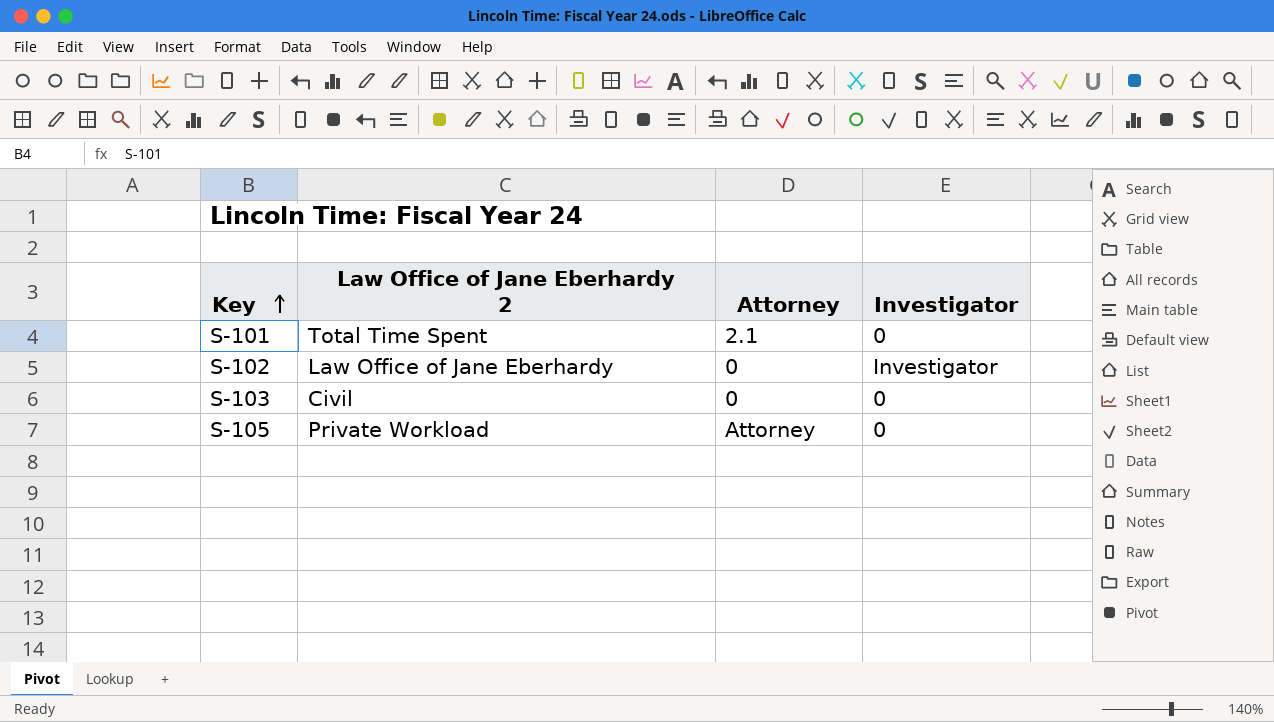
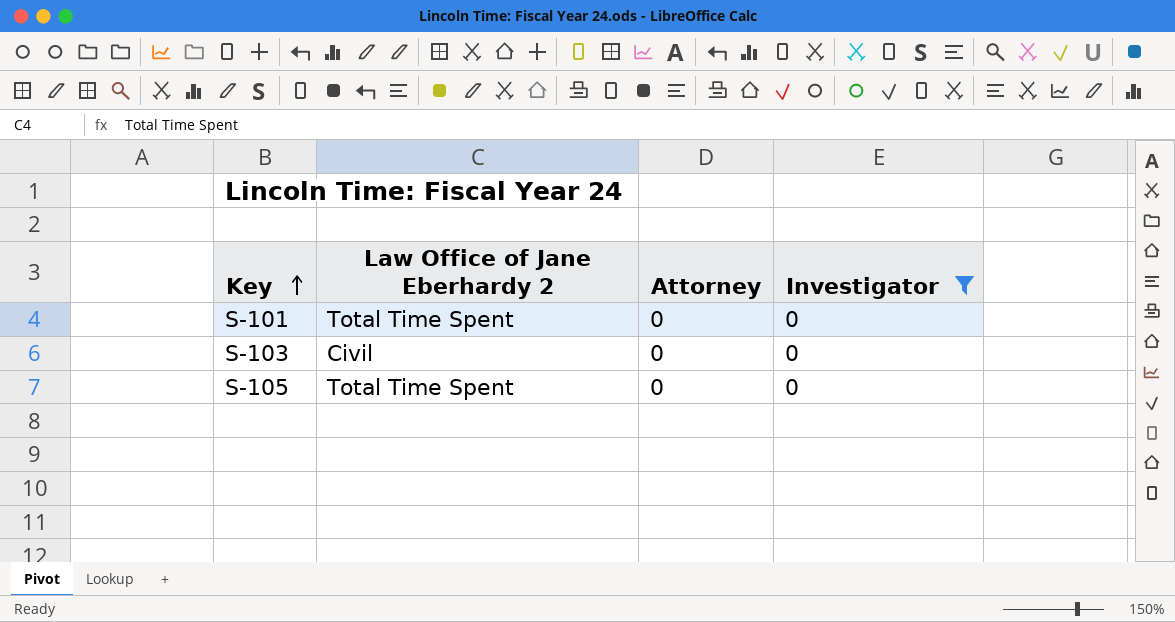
filter: none -> Investigator = 0
S-101 | Attorney: 2.1 -> 0
S-105 | Law Office of Jane Eberhardy 2: Private Workload -> Total Time Spent
S-105 | Attorney: Attorney -> 0

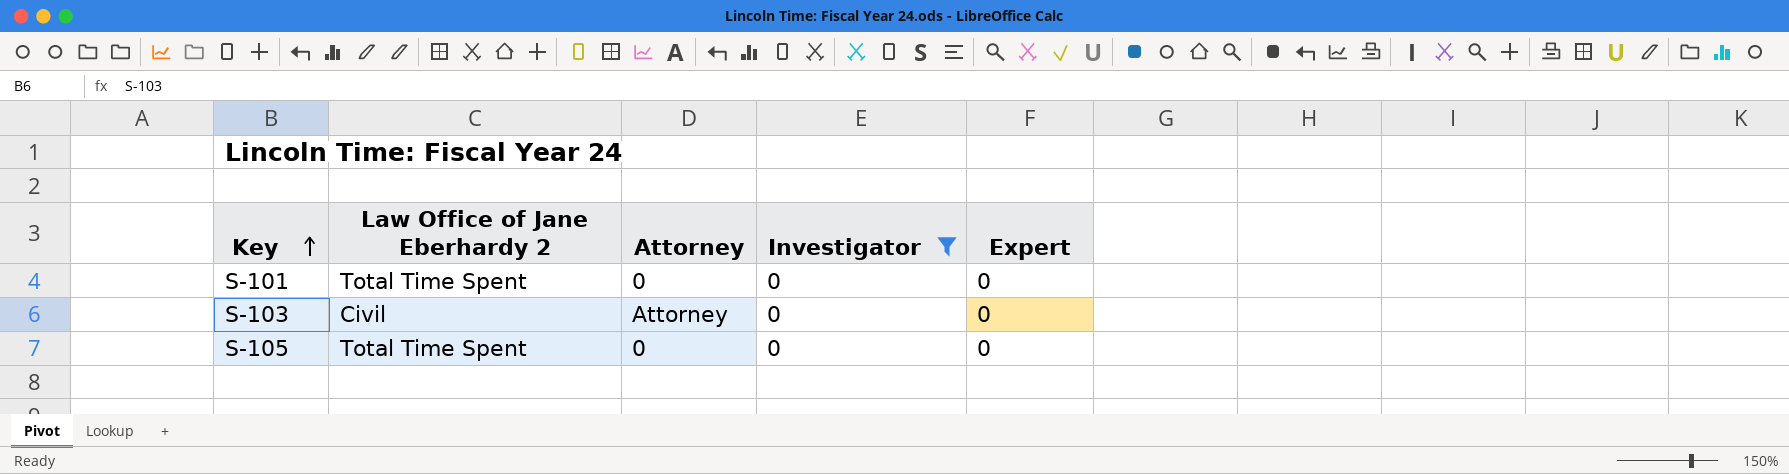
column Expert | position: none -> 5
S-103 | Attorney: 0 -> Attorney

